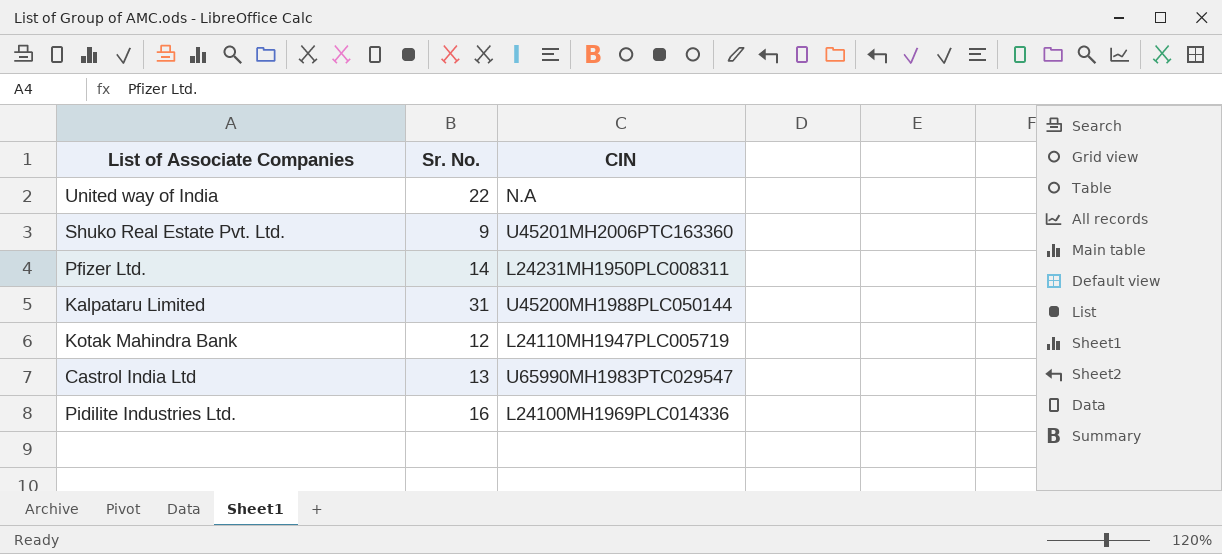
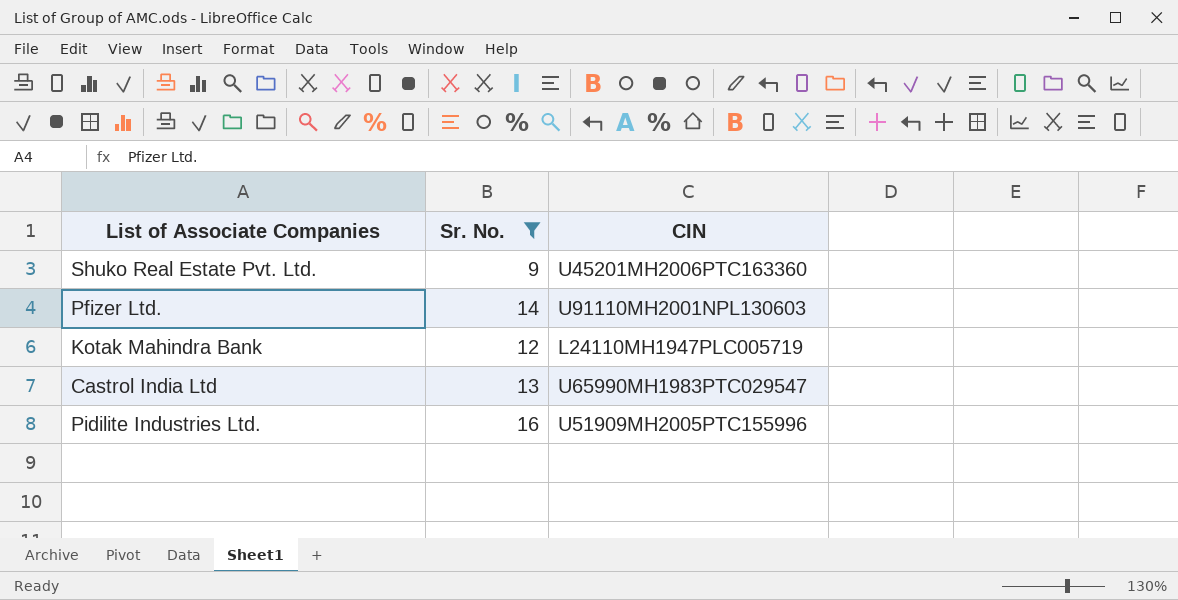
filter: none -> Sr. No. <= 16
Pfizer Ltd. | CIN: L24231MH1950PLC008311 -> U91110MH2001NPL130603
Pidilite Industries Ltd. | CIN: L24100MH1969PLC014336 -> U51909MH2005PTC155996

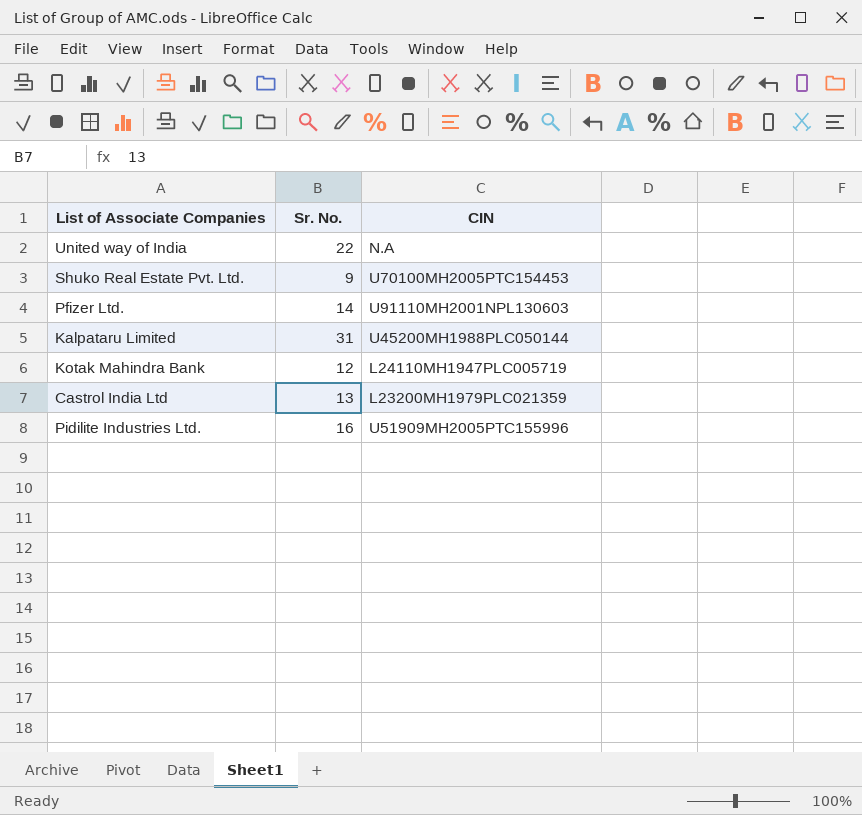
filter: Sr. No. <= 16 -> none
Shuko Real Estate Pvt. Ltd. | CIN: U45201MH2006PTC163360 -> U70100MH2005PTC154453
Castrol India Ltd | CIN: U65990MH1983PTC029547 -> L23200MH1979PLC021359

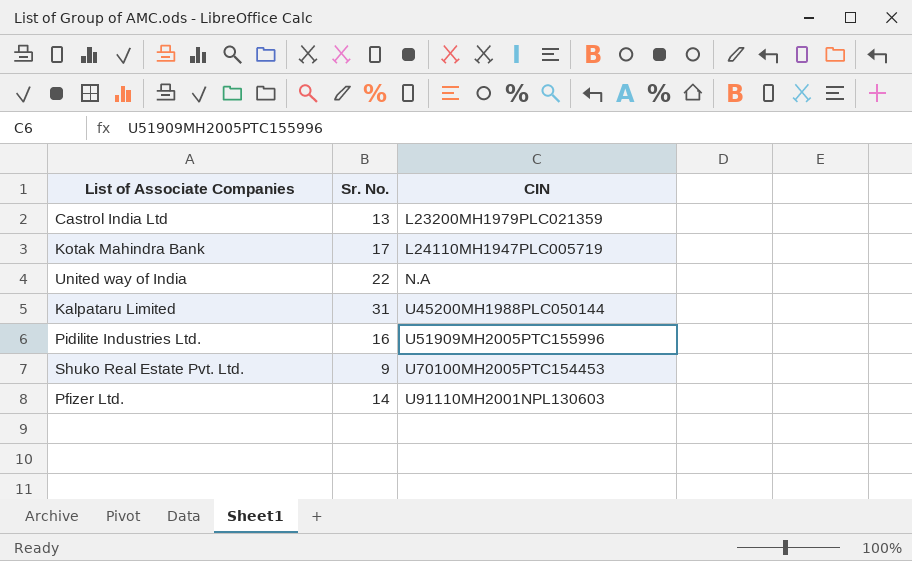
row order: none -> CIN ascending
Kotak Mahindra Bank | Sr. No.: 12 -> 17

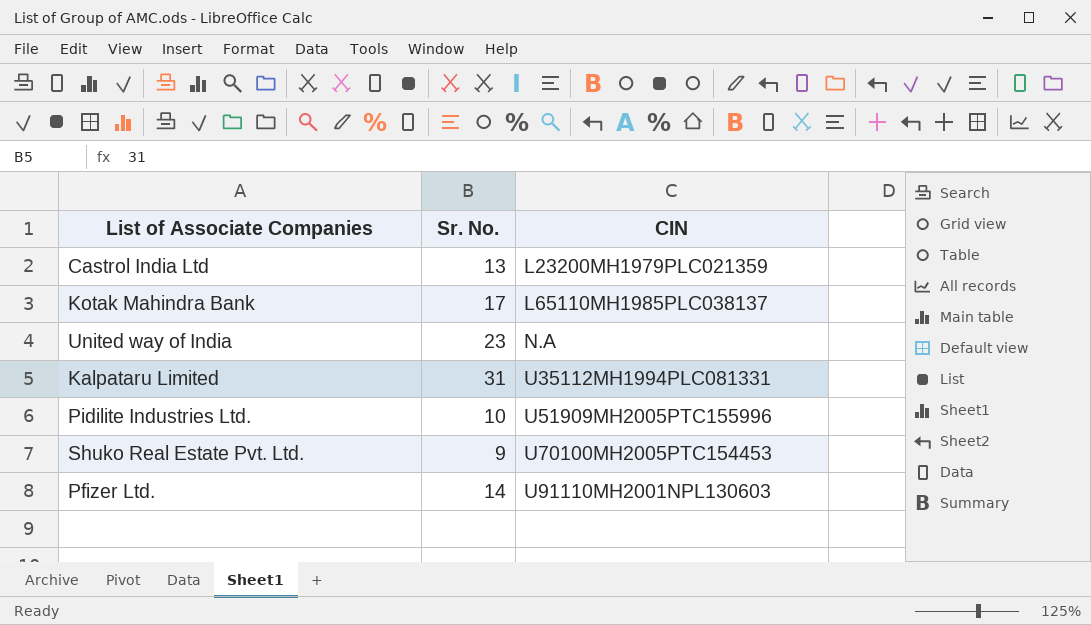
Kotak Mahindra Bank | CIN: L24110MH1947PLC005719 -> L65110MH1985PLC038137
United way of India | Sr. No.: 22 -> 23
Kalpataru Limited | CIN: U45200MH1988PLC050144 -> U35112MH1994PLC081331
Pidilite Industries Ltd. | Sr. No.: 16 -> 10

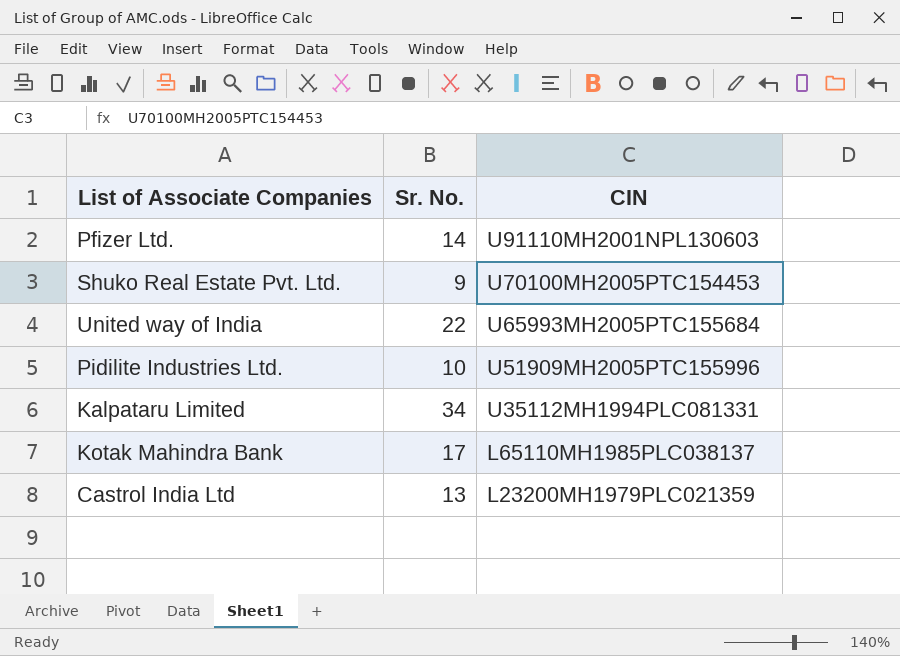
row order: CIN ascending -> CIN descending
United way of India | Sr. No.: 23 -> 22
United way of India | CIN: N.A -> U65993MH2005PTC155684
Kalpataru Limited | Sr. No.: 31 -> 34

